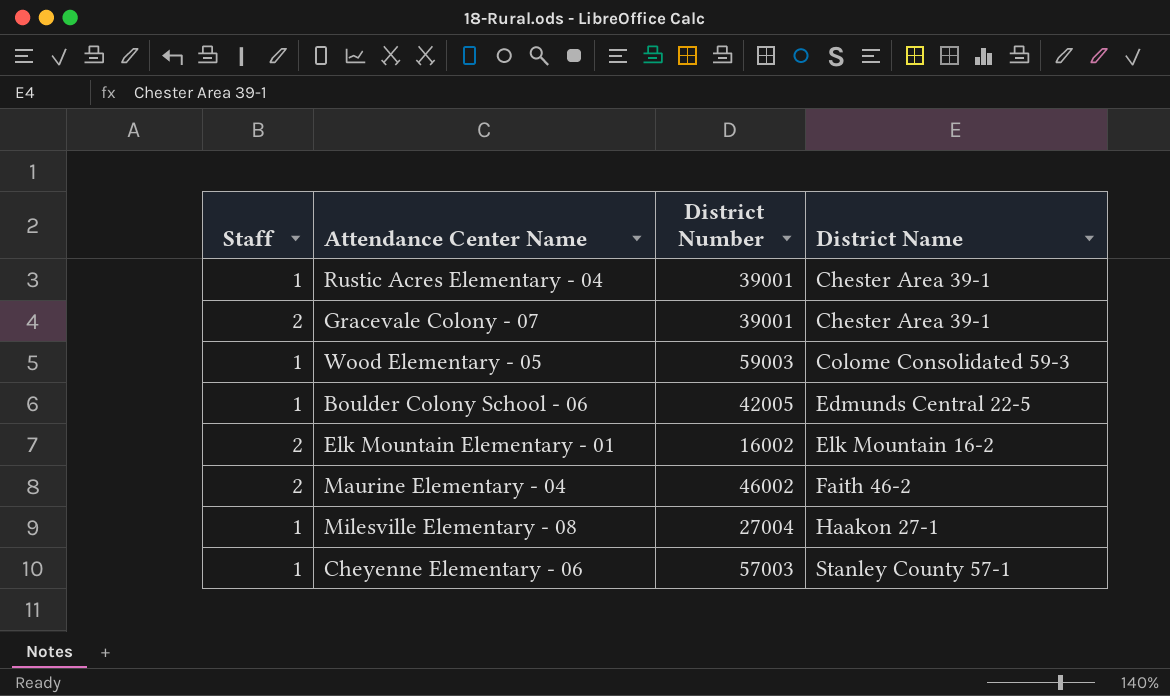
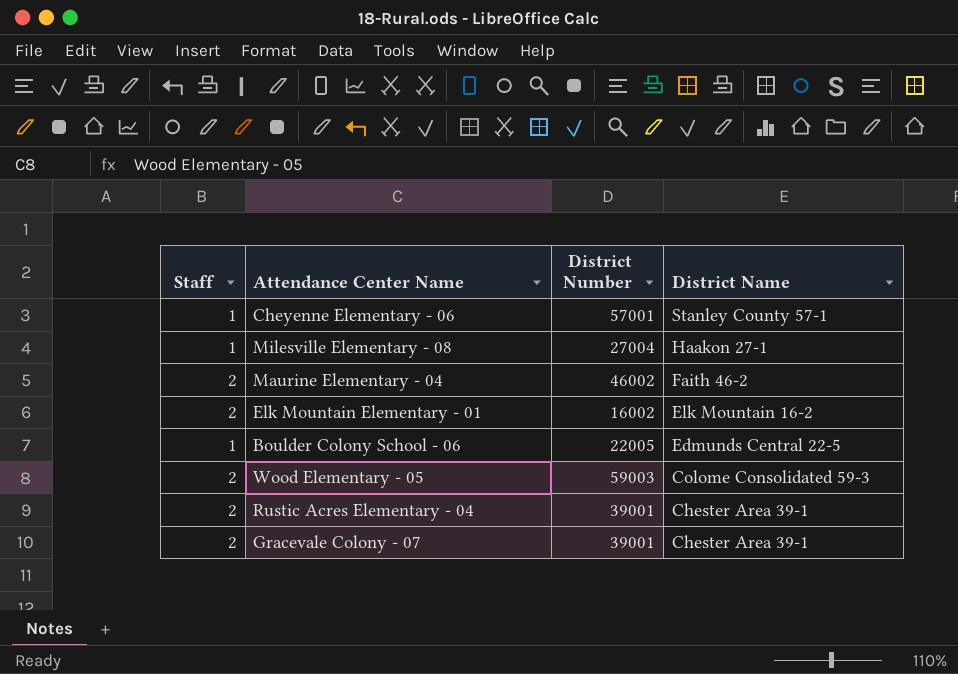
row order: District Name ascending -> District Name descending
Cheyenne Elementary - 06 | District Number: 57003 -> 57001
Boulder Colony School - 06 | District Number: 42005 -> 22005
Wood Elementary - 05 | Staff: 1 -> 2
Rustic Acres Elementary - 04 | Staff: 1 -> 2

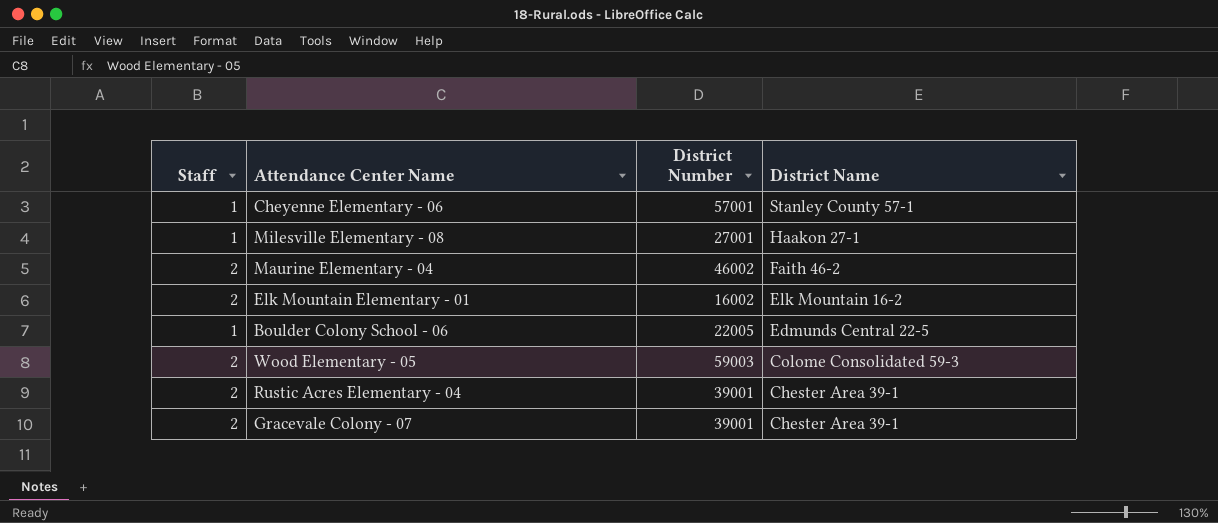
Milesville Elementary - 08 | District Number: 27004 -> 27001

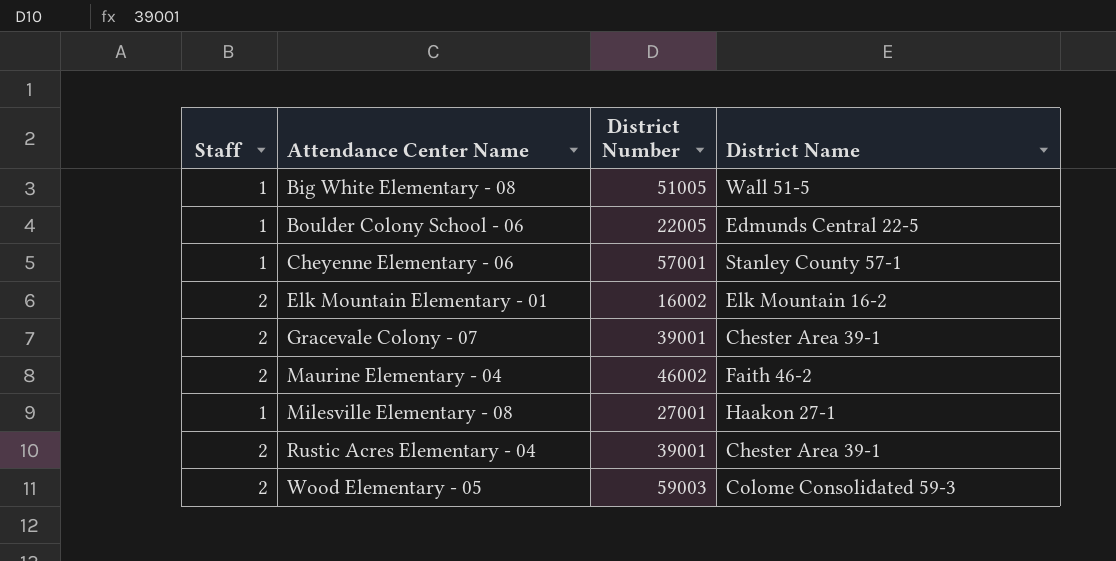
row order: District Name descending -> Attendance Center Name ascending
row Big White Elementary - 08: none -> 1 | 51005 | Wall 51-5

